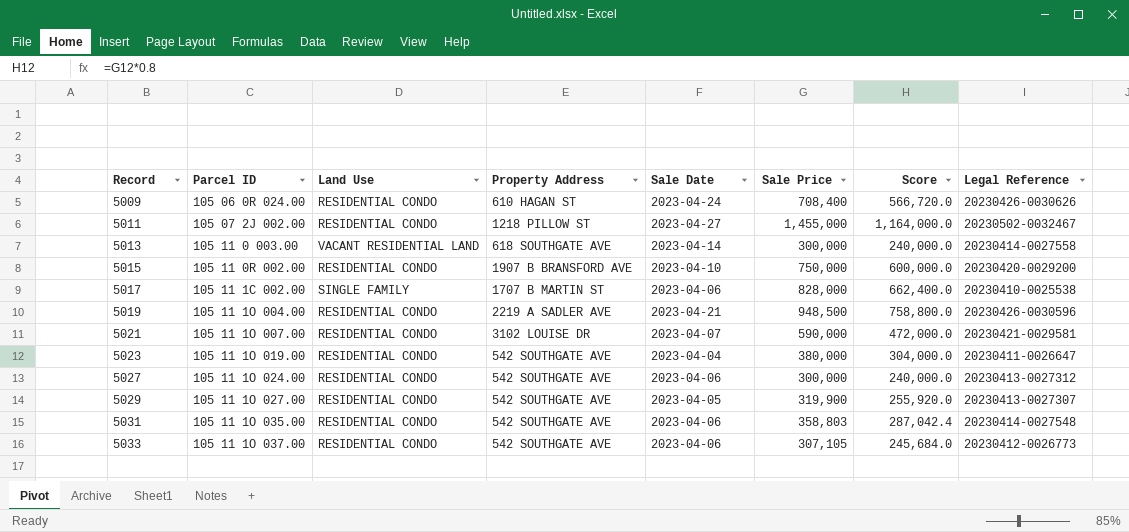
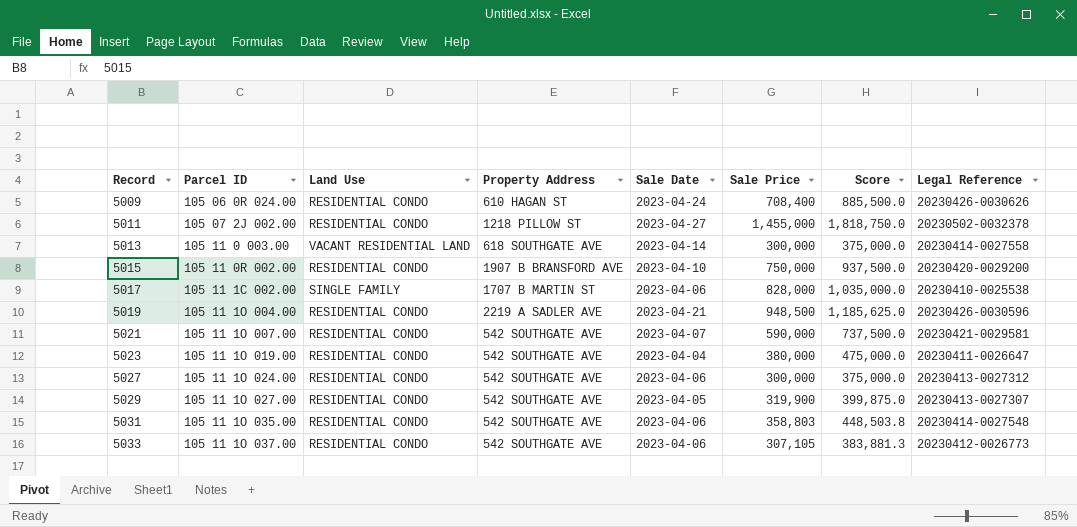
column Score | formula: [Sale Price] * 0.8 -> [Sale Price] * 1.25
5011 | Legal Reference: 20230502-0032467 -> 20230502-0032378
5021 | Property Address: 3102 LOUISE DR -> 542 SOUTHGATE AVE

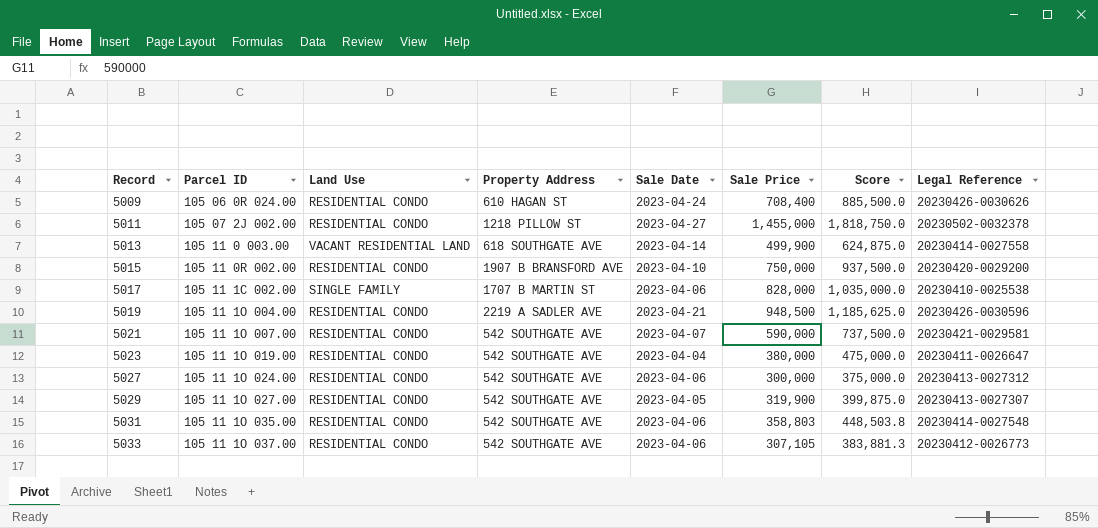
5013 | Sale Price: 300,000 -> 499,900
5013 | Score: 375,000.0 -> 624,875.0

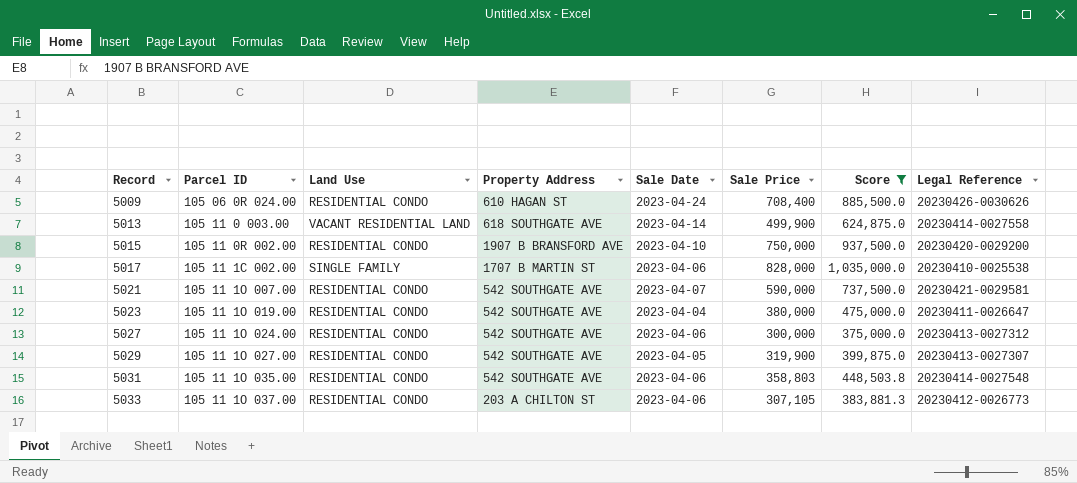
filter: none -> Score <= 1,035,000.0
5033 | Property Address: 542 SOUTHGATE AVE -> 203 A CHILTON ST

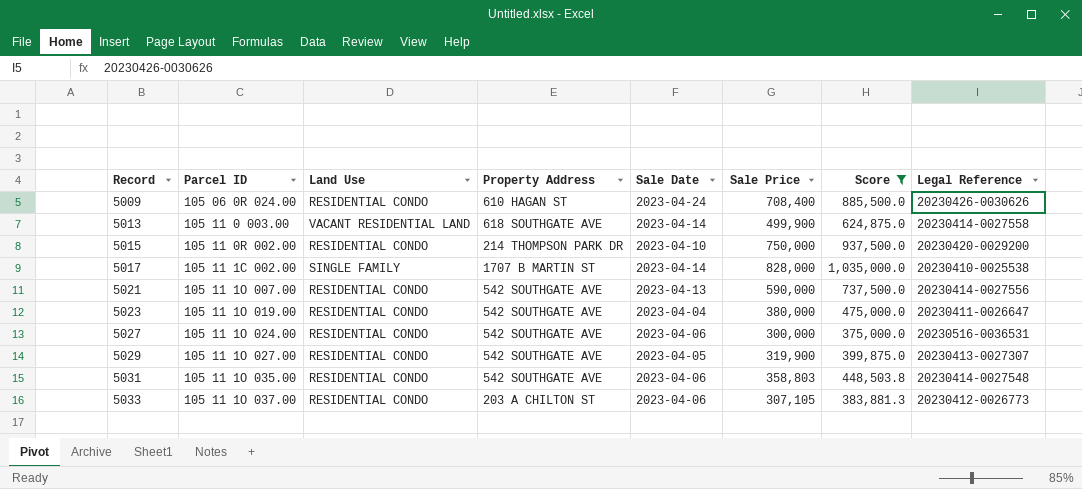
5015 | Property Address: 1907 B BRANSFORD AVE -> 214 THOMPSON PARK DR
5017 | Sale Date: 2023-04-06 -> 2023-04-14
5021 | Sale Date: 2023-04-07 -> 2023-04-13
5021 | Legal Reference: 20230421-0029581 -> 20230414-0027556
5027 | Legal Reference: 20230413-0027312 -> 20230516-0036531

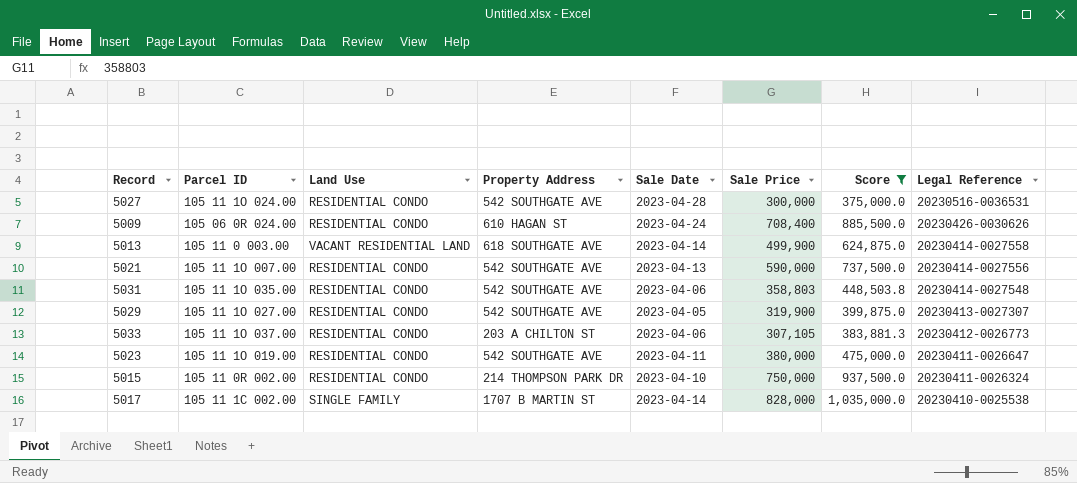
row order: Record ascending -> Legal Reference descending
5027 | Sale Date: 2023-04-06 -> 2023-04-28
5023 | Sale Date: 2023-04-04 -> 2023-04-11
5015 | Legal Reference: 20230420-0029200 -> 20230411-0026324

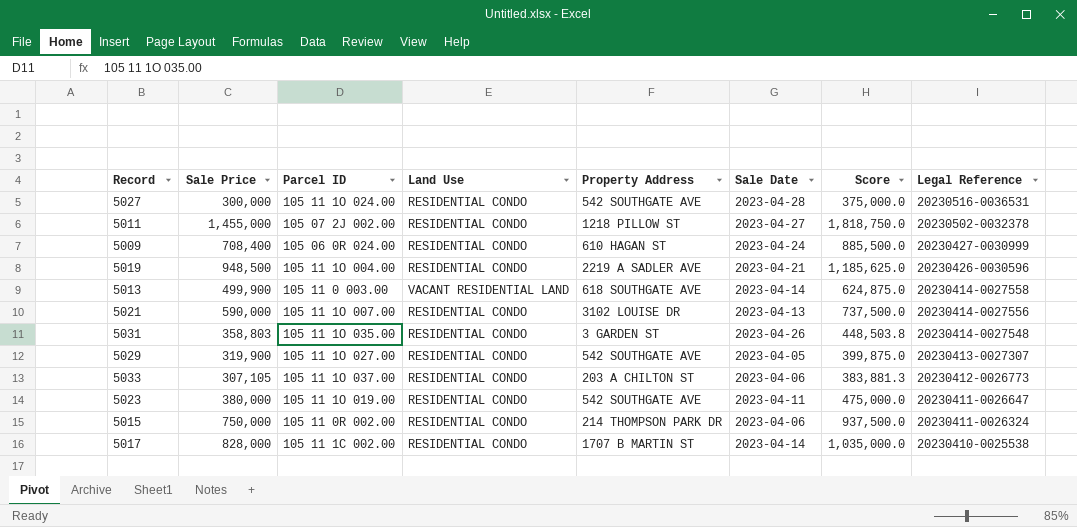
filter: Score <= 1,035,000.0 -> none
column Sale Price | position: 6 -> 2
5009 | Legal Reference: 20230426-0030626 -> 20230427-0030999
5021 | Property Address: 542 SOUTHGATE AVE -> 3102 LOUISE DR
5031 | Property Address: 542 SOUTHGATE AVE -> 3 GARDEN ST
5031 | Sale Date: 2023-04-06 -> 2023-04-26
5015 | Sale Date: 2023-04-10 -> 2023-04-06
5017 | Land Use: SINGLE FAMILY -> RESIDENTIAL CONDO

